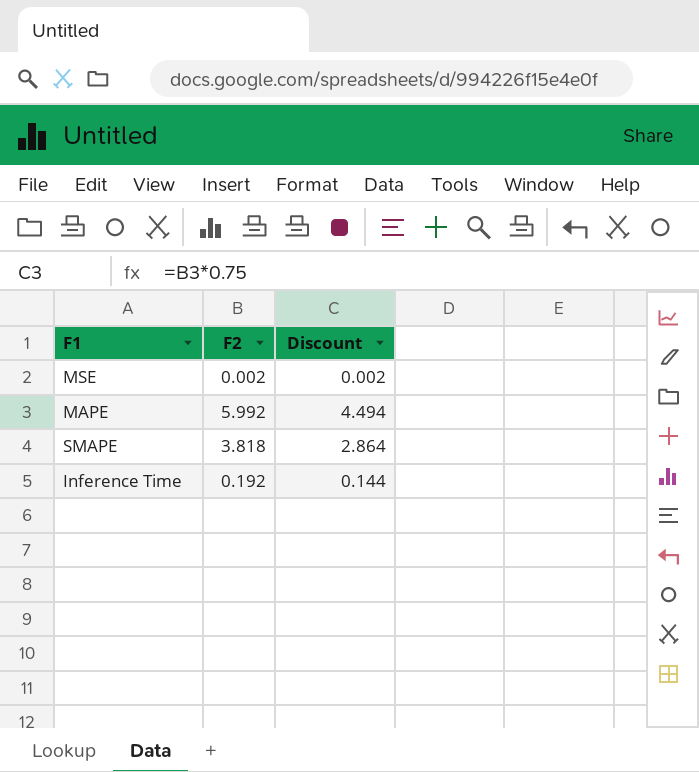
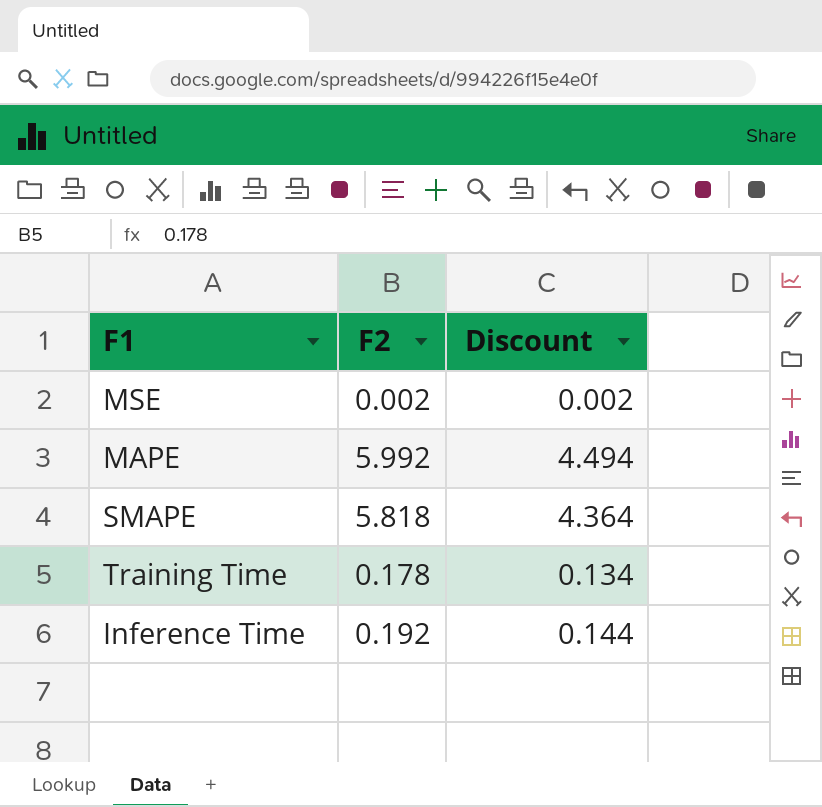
SMAPE | F2: 3.818 -> 5.818
SMAPE | Discount: 2.864 -> 4.364
row Training Time: none -> 0.178 | 0.134

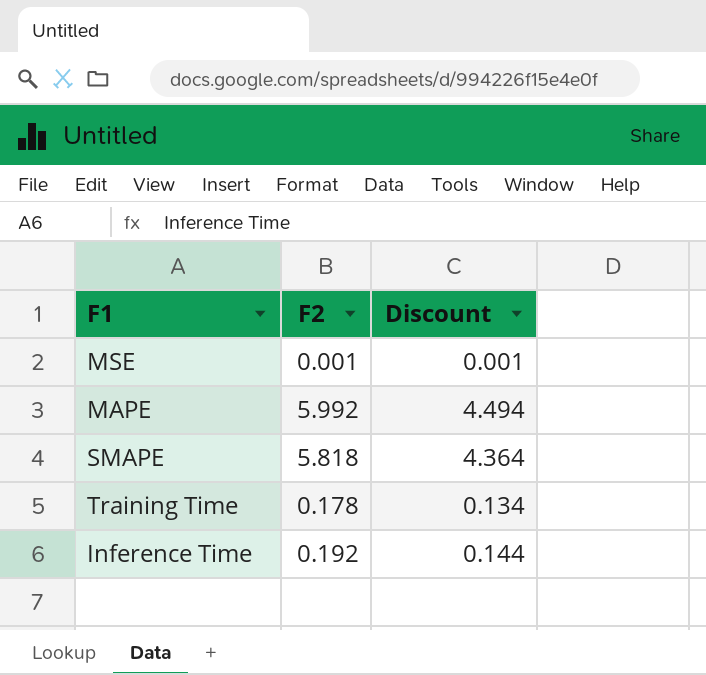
MSE | F2: 0.002 -> 0.001
MSE | Discount: 0.002 -> 0.001

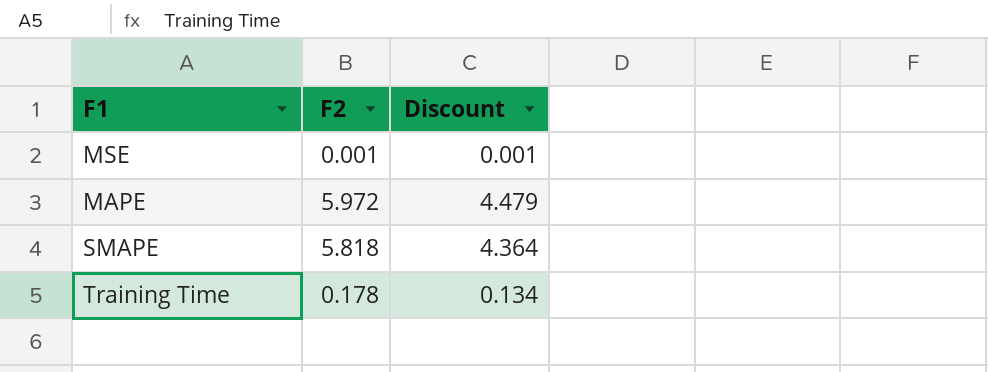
row Inference Time: 0.192 | 0.144 -> none
MAPE | F2: 5.992 -> 5.972
MAPE | Discount: 4.494 -> 4.479

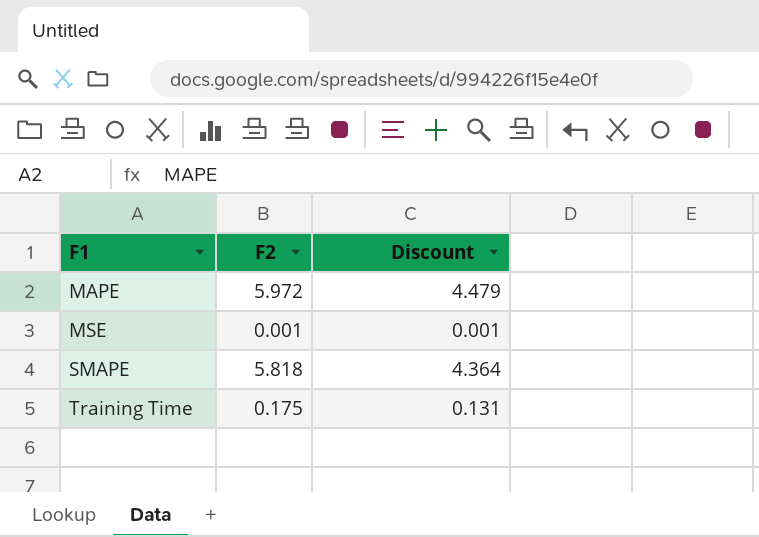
row order: none -> F1 ascending
Training Time | F2: 0.178 -> 0.175
Training Time | Discount: 0.134 -> 0.131

